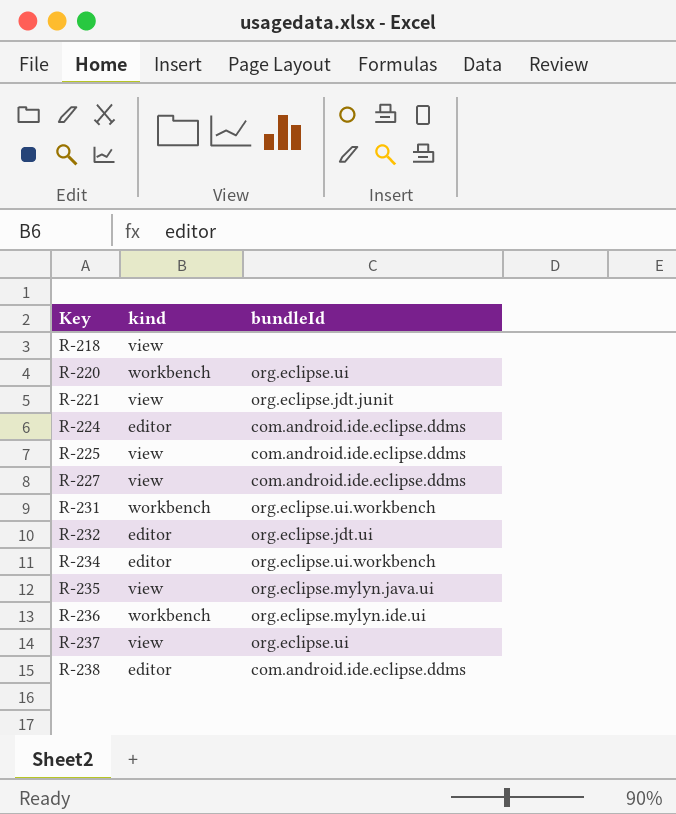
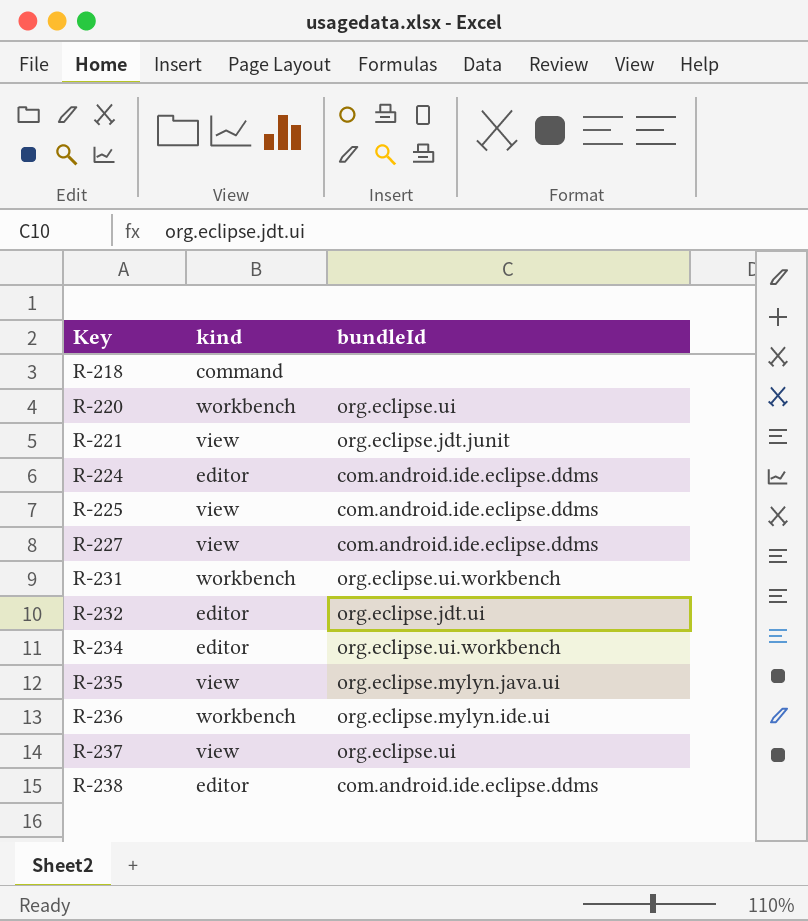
R-218 | kind: view -> command

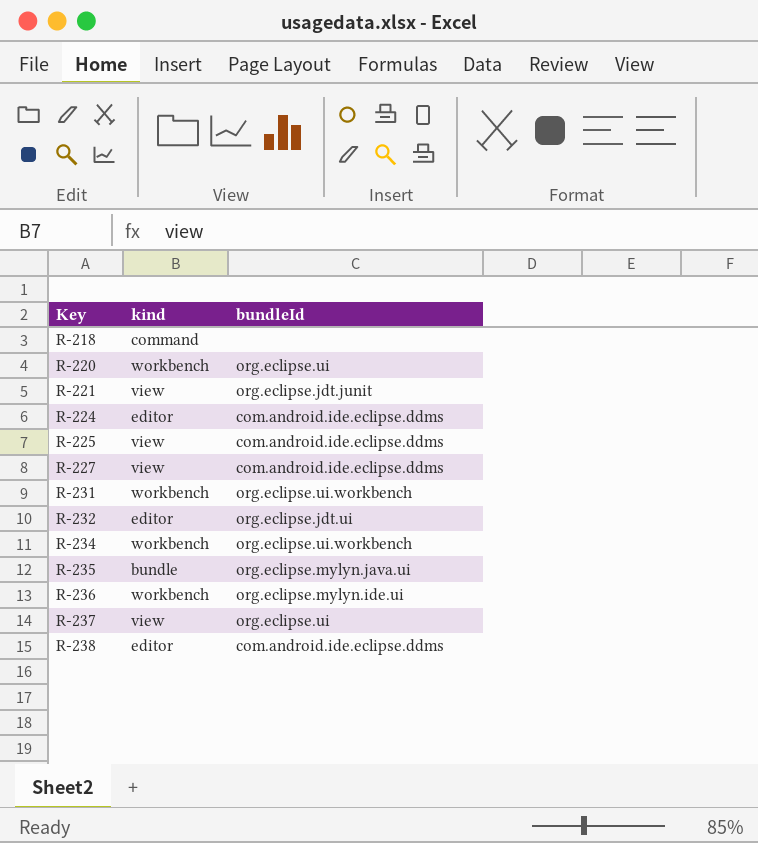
R-234 | kind: editor -> workbench
R-235 | kind: view -> bundle

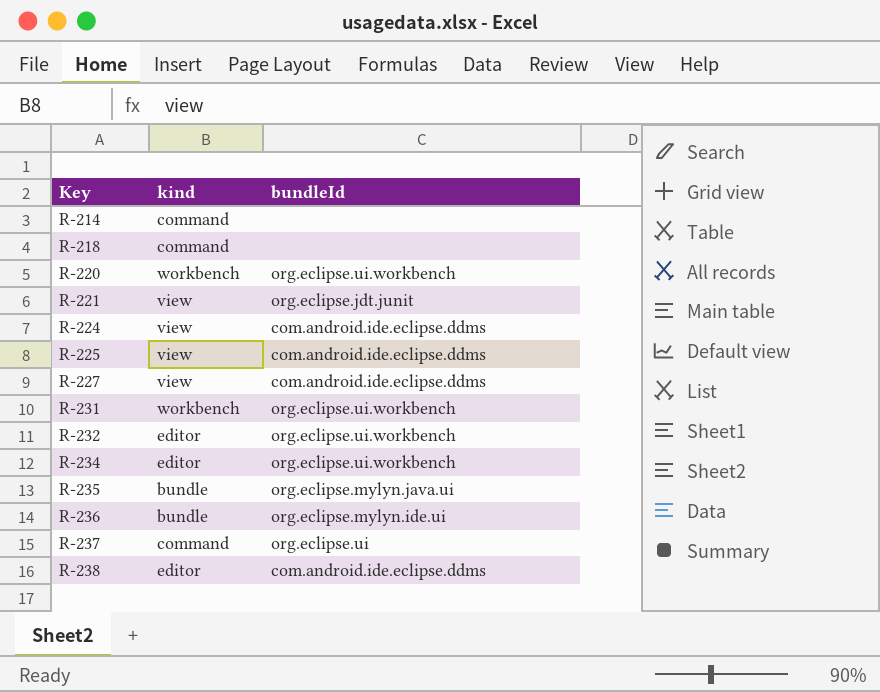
row R-214: none -> command | none
R-220 | bundleId: org.eclipse.ui -> org.eclipse.ui.workbench
R-224 | kind: editor -> view
R-232 | bundleId: org.eclipse.jdt.ui -> org.eclipse.ui.workbench
R-234 | kind: workbench -> editor
R-236 | kind: workbench -> bundle
R-237 | kind: view -> command

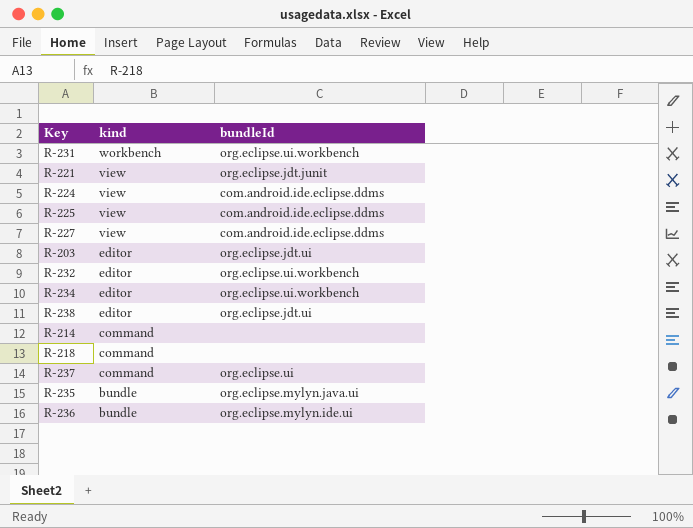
row order: Key ascending -> kind descending
row R-220: workbench | org.eclipse.ui.workbench -> none
row R-203: none -> editor | org.eclipse.jdt.ui
R-238 | bundleId: com.android.ide.eclipse.ddms -> org.eclipse.jdt.ui

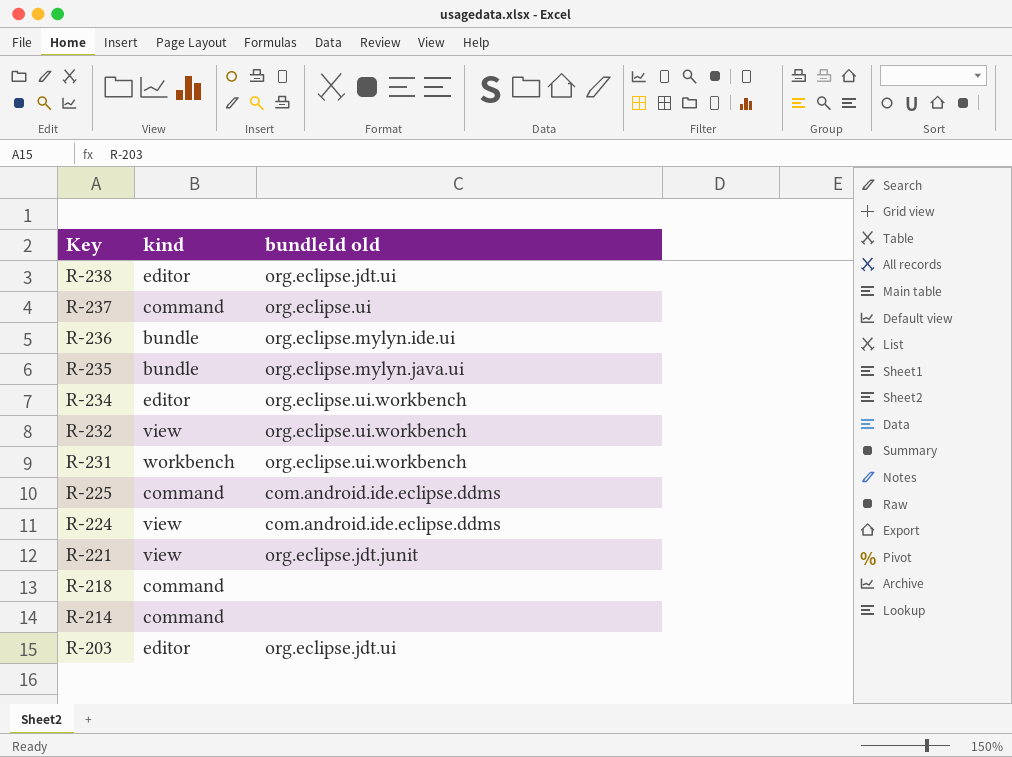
row order: kind descending -> Key descending
column name: bundleId -> bundleId old
row R-227: view | com.android.ide.eclipse.ddms -> none
R-232 | kind: editor -> view
R-225 | kind: view -> command

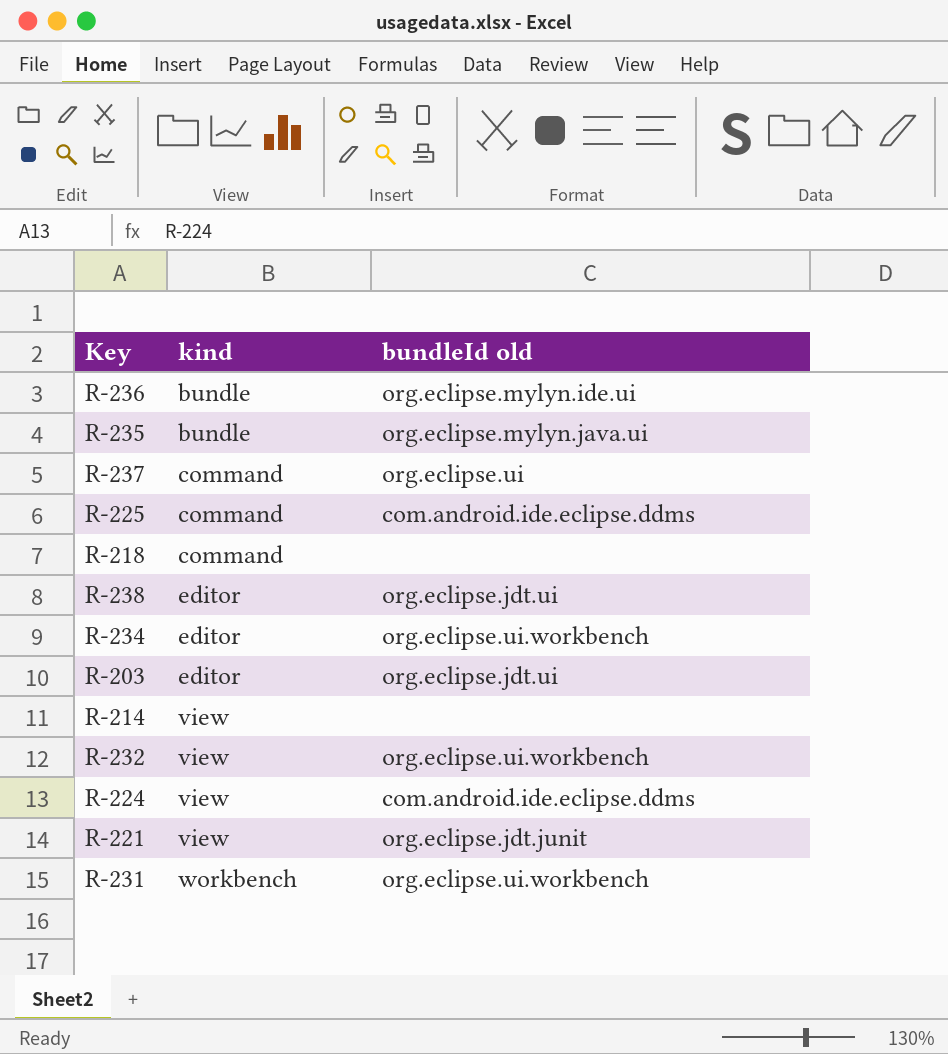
row order: Key descending -> kind ascending
R-214 | kind: command -> view

